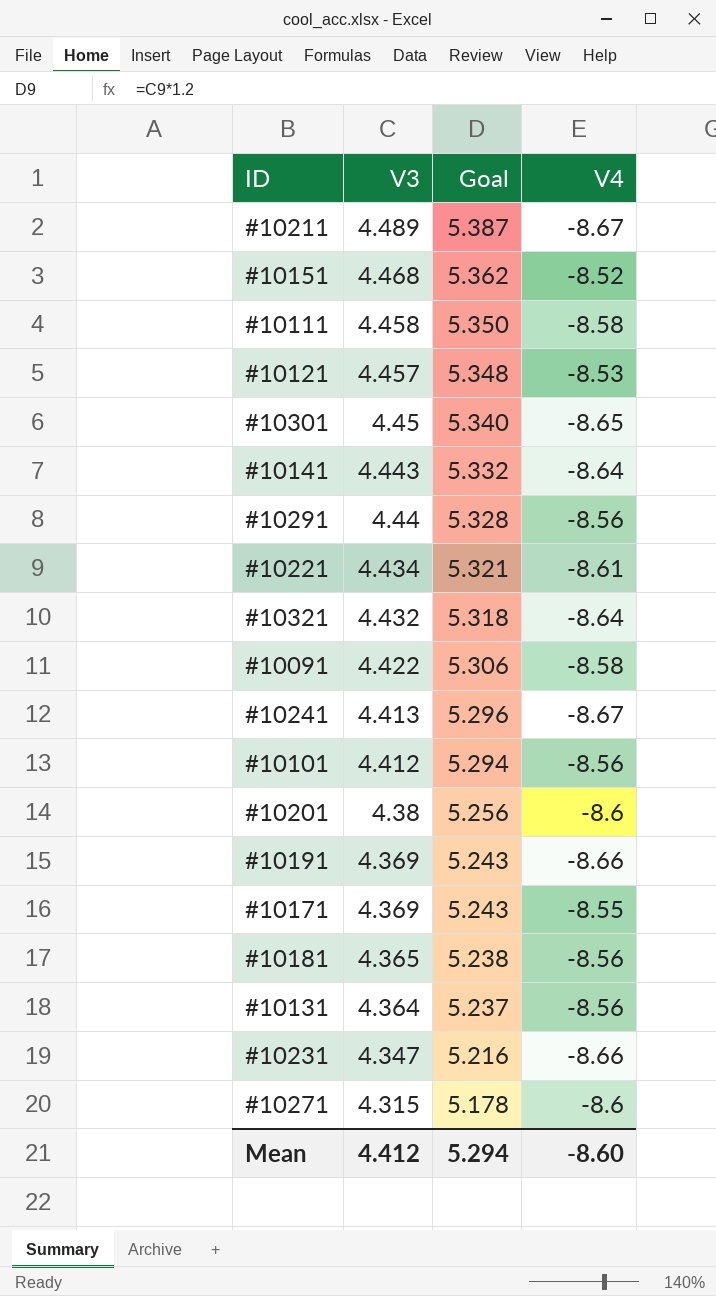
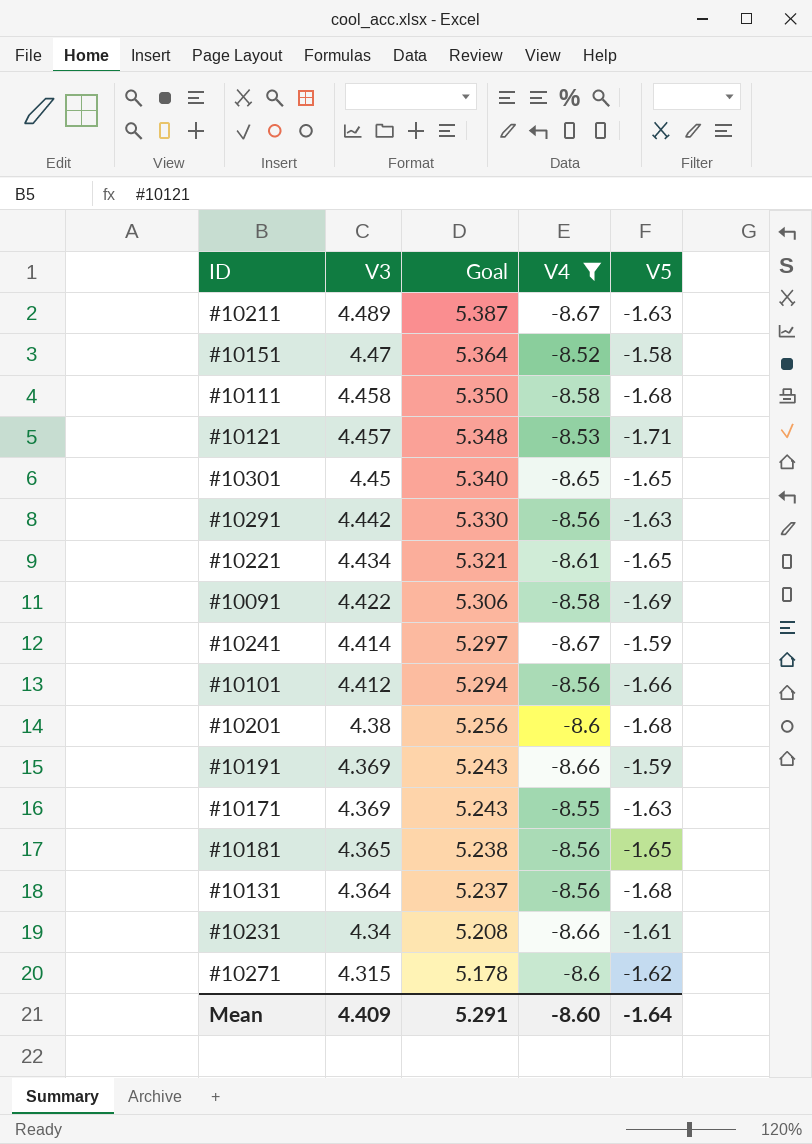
filter: none -> V4 != -8.64
column V5 | position: none -> 5
#10151 | V3: 4.468 -> 4.47
#10151 | Goal: 5.362 -> 5.364
#10291 | V3: 4.44 -> 4.442
#10291 | Goal: 5.328 -> 5.330
#10241 | V3: 4.413 -> 4.414
#10241 | Goal: 5.296 -> 5.297
#10231 | V3: 4.347 -> 4.34
#10231 | Goal: 5.216 -> 5.208
Mean | V3: 4.412 -> 4.409
Mean | Goal: 5.294 -> 5.291

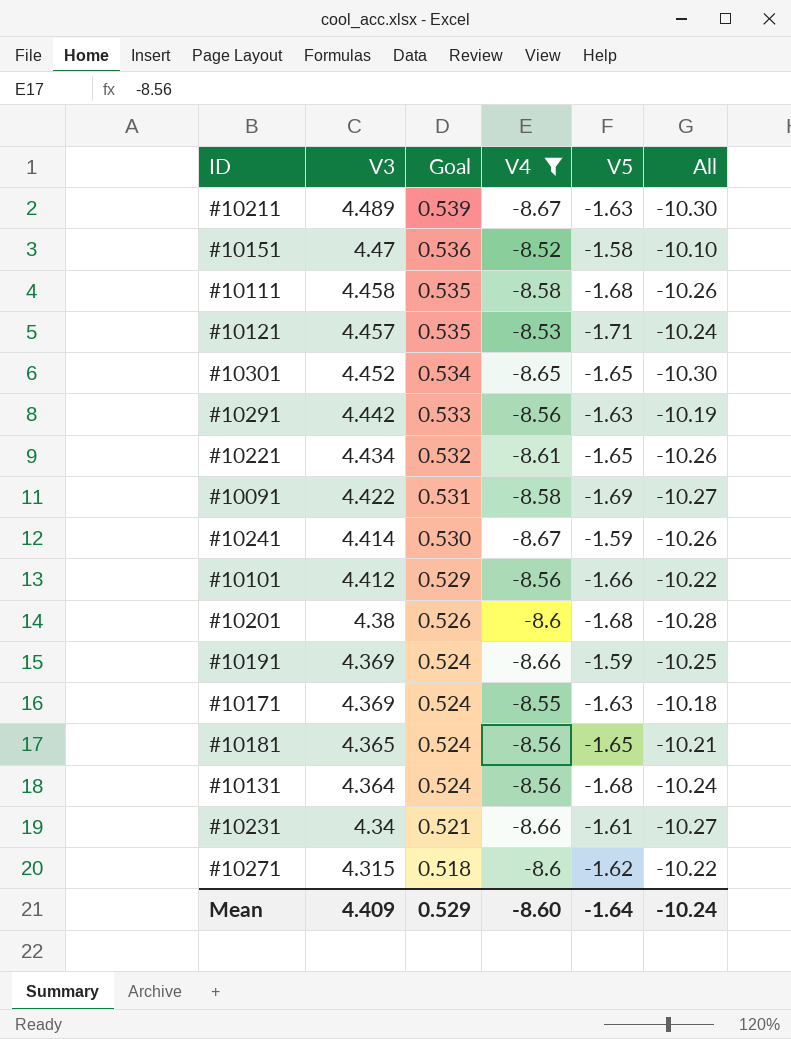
column Goal | formula: [V3] * 1.2 -> [V3] * 0.12
column All | formula: none -> [V4] + [V5]
#10301 | V3: 4.45 -> 4.452
Mean | Goal: 5.291 -> 0.529

